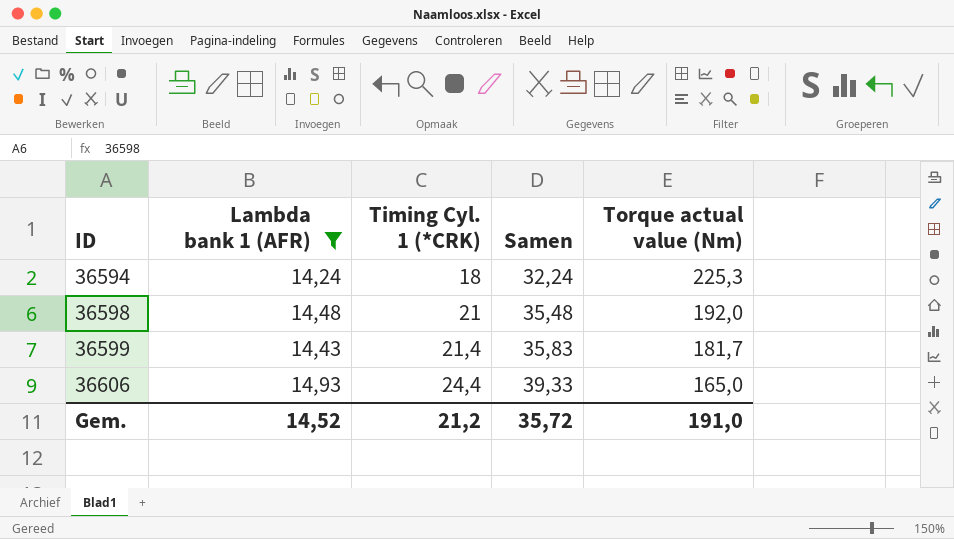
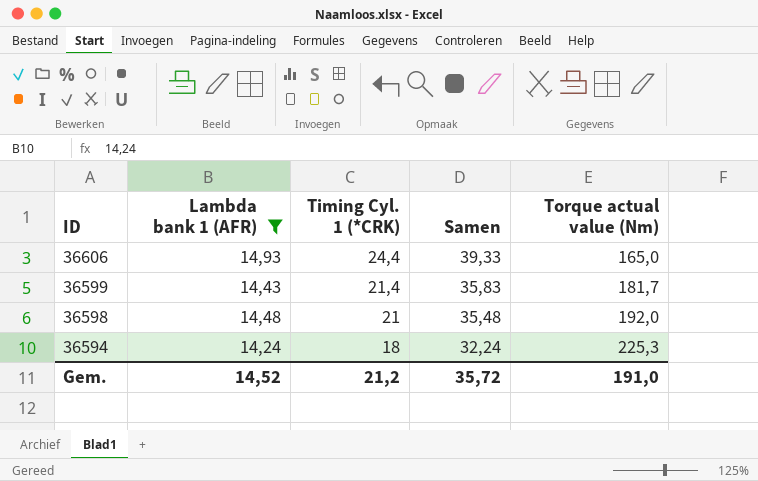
row order: ID ascending -> ID descending

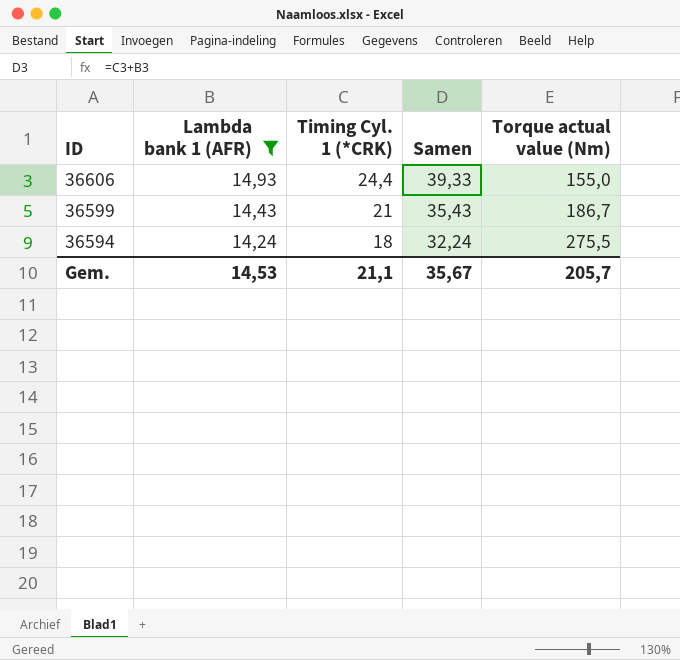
row 36598: 14,48 | 21 | 35,48 | 192,0 -> none
36606 | Torque actual value (Nm): 165,0 -> 155,0
36599 | Timing Cyl. 1 (*CRK): 21,4 -> 21
36599 | Samen: 35,83 -> 35,43
36599 | Torque actual value (Nm): 181,7 -> 186,7
36594 | Torque actual value (Nm): 225,3 -> 275,5
Gem. | Lambda bank 1 (AFR): 14,52 -> 14,53
Gem. | Timing Cyl. 1 (*CRK): 21,2 -> 21,1
Gem. | Samen: 35,72 -> 35,67
Gem. | Torque actual value (Nm): 191,0 -> 205,7

